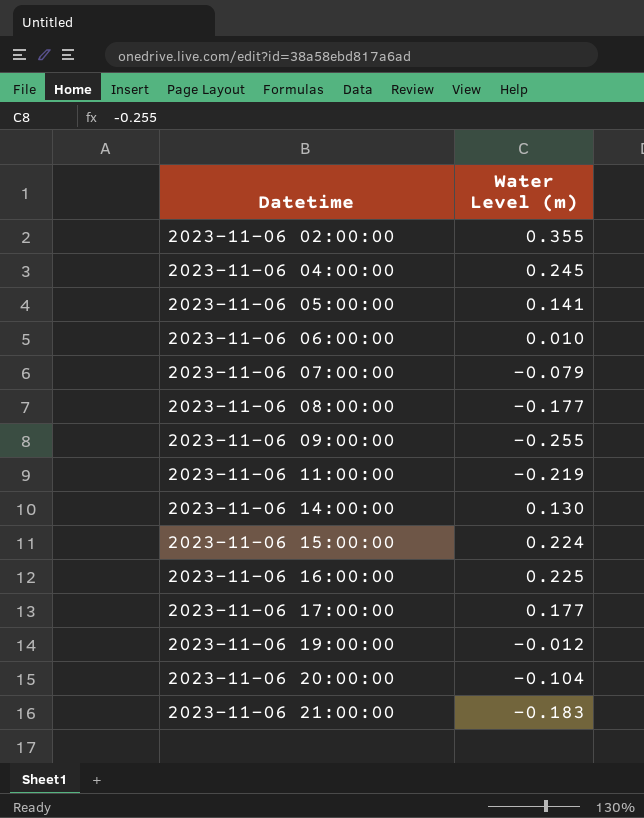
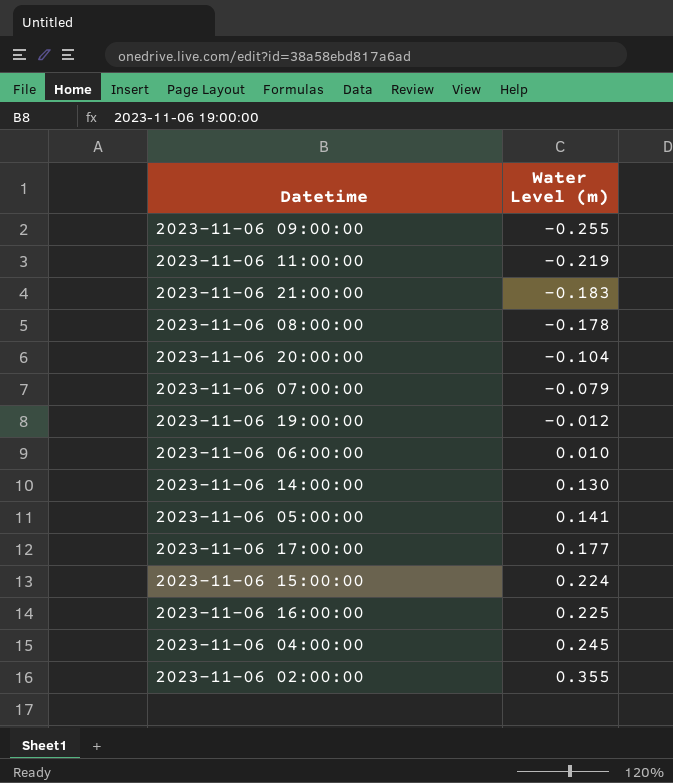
row order: Datetime ascending -> Water Level (m) ascending
2023-11-06 08:00:00 | Water Level (m): -0.177 -> -0.178

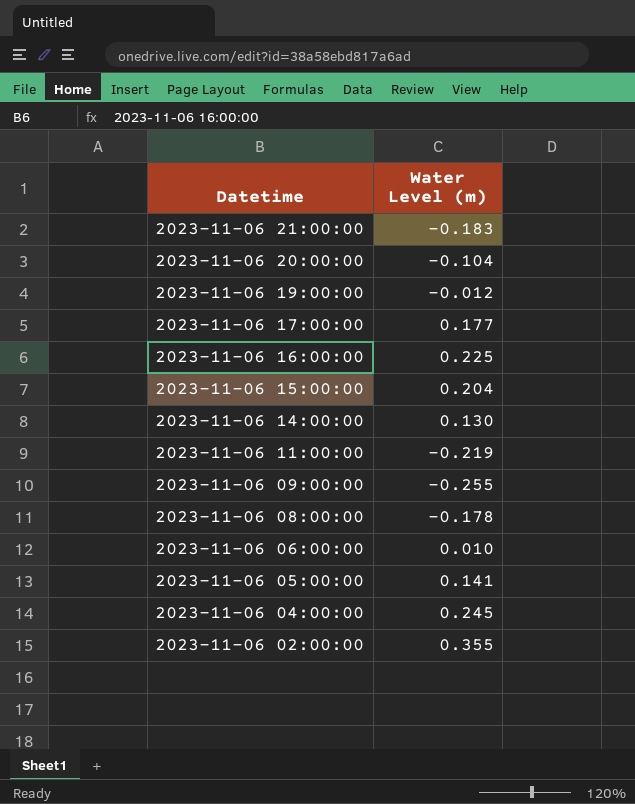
row order: Water Level (m) ascending -> Datetime descending
row 2023-11-06 07:00:00: -0.079 -> none
2023-11-06 15:00:00 | Water Level (m): 0.224 -> 0.204

